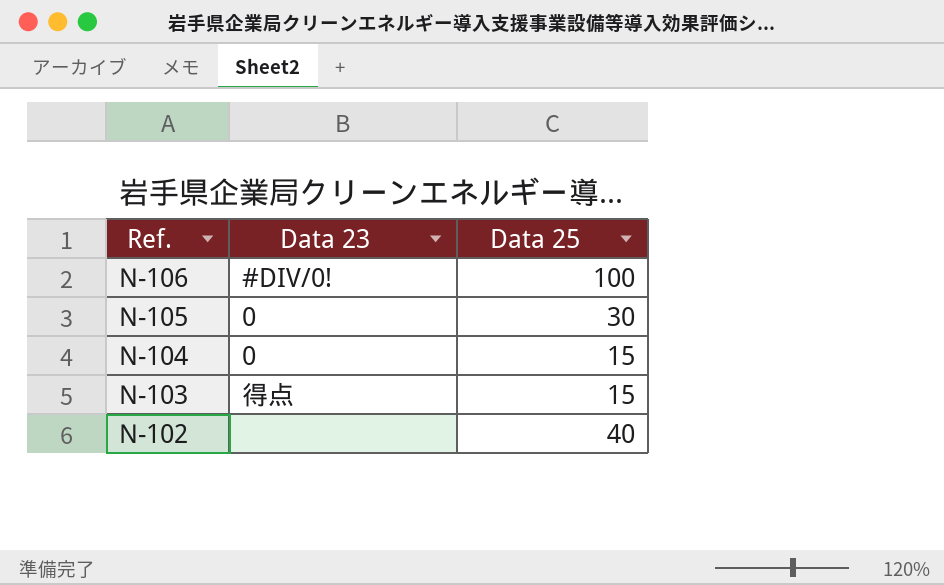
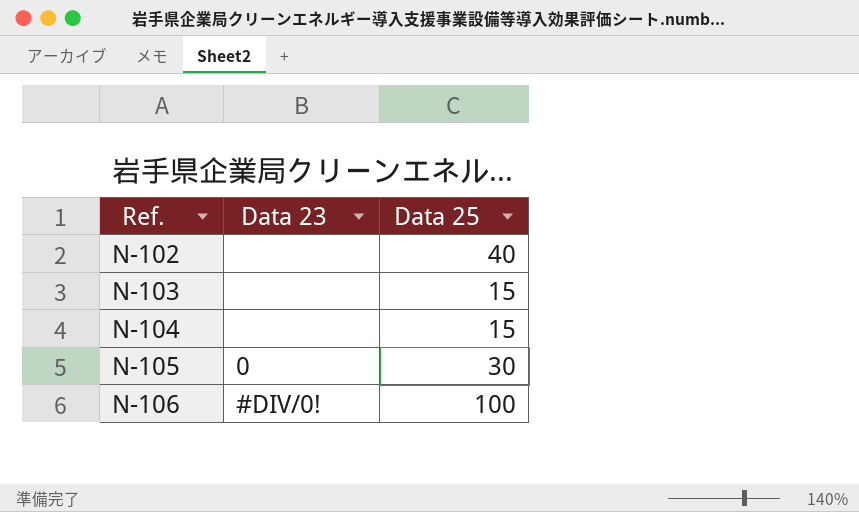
row order: Ref. descending -> Ref. ascending
N-103 | Data 23: 得点 -> none
N-104 | Data 23: 0 -> none

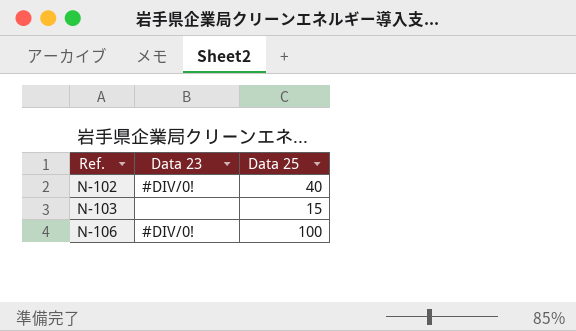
row N-104: none | 15 -> none
row N-105: 0 | 30 -> none
N-102 | Data 23: none -> #DIV/0!

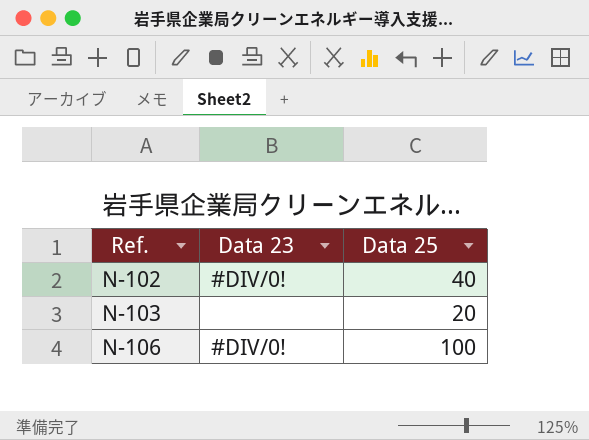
N-103 | Data 25: 15 -> 20

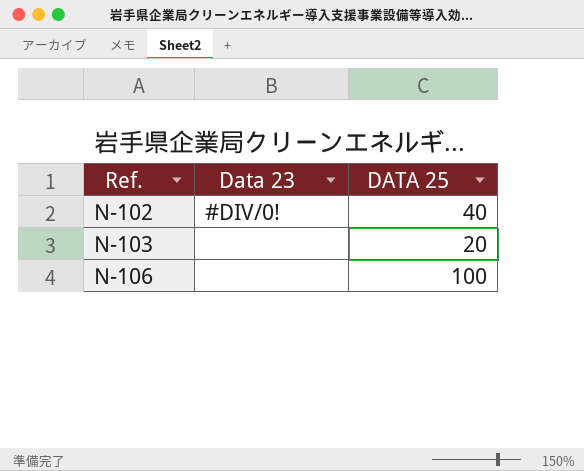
column name: Data 25 -> DATA 25
N-106 | Data 23: #DIV/0! -> none

